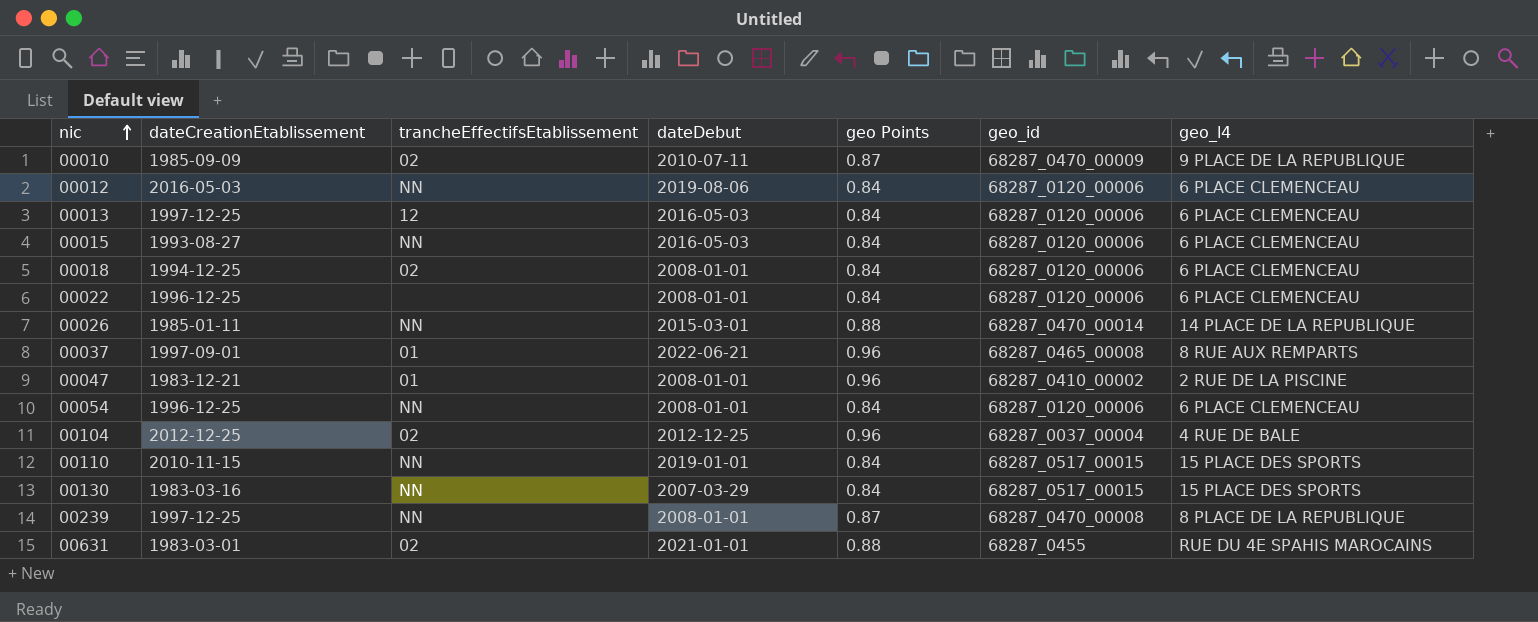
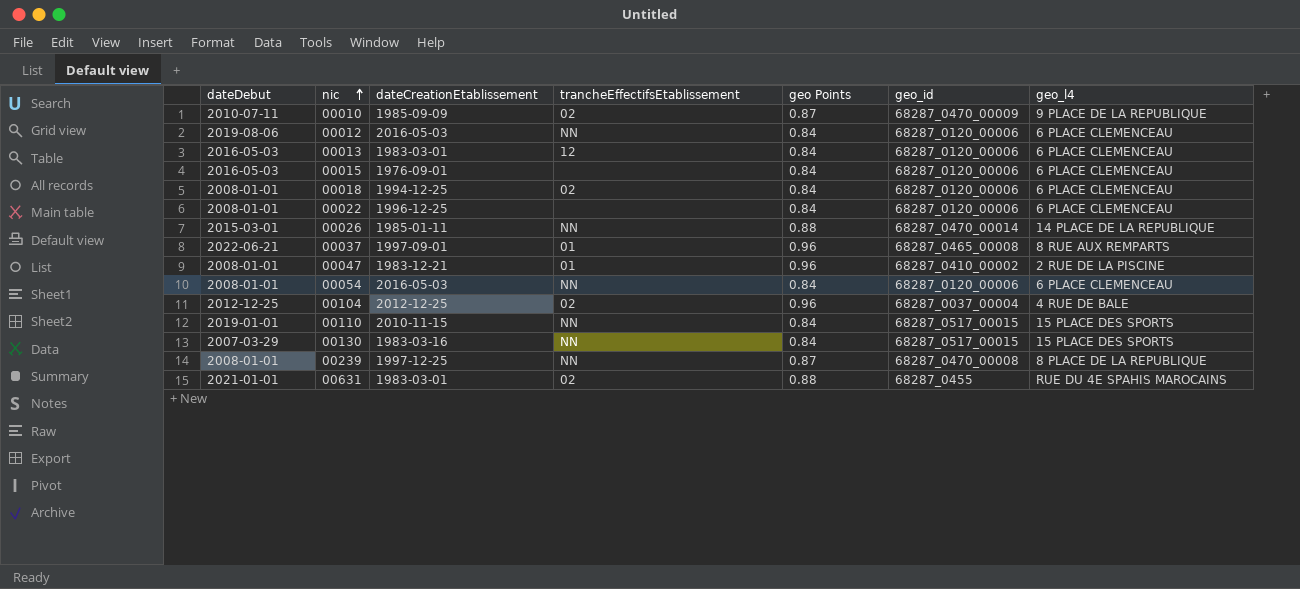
column dateDebut | position: 4 -> 1
00013 | dateCreationEtablissement: 1997-12-25 -> 1983-03-01
00015 | dateCreationEtablissement: 1993-08-27 -> 1976-09-01
00015 | trancheEffectifsEtablissement: NN -> none
00054 | dateCreationEtablissement: 1996-12-25 -> 2016-05-03

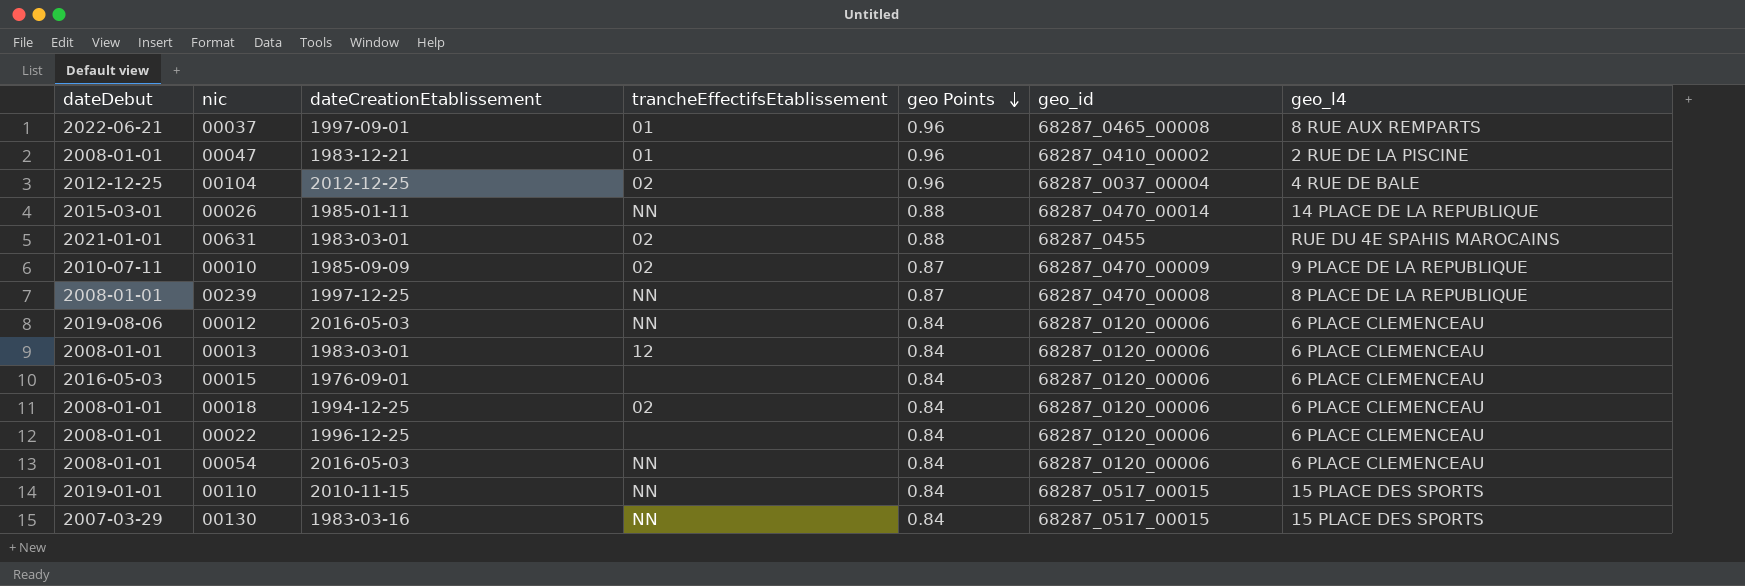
row order: nic ascending -> geo Points descending
00013 | dateDebut: 2016-05-03 -> 2008-01-01

